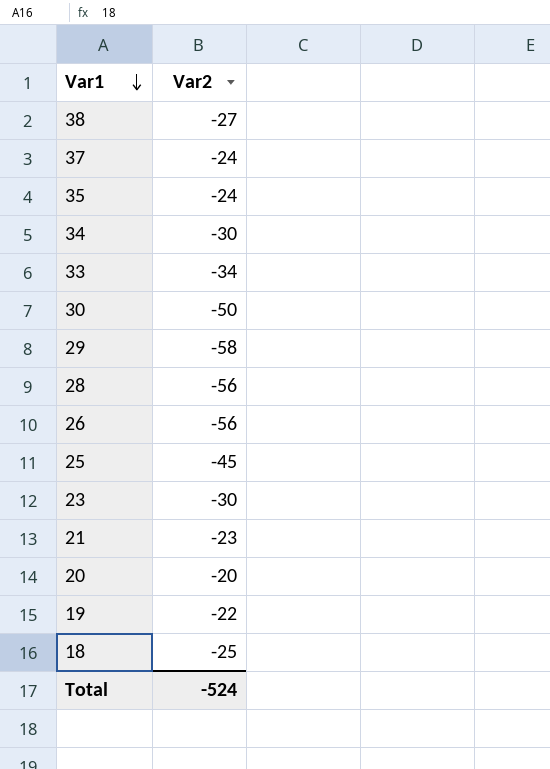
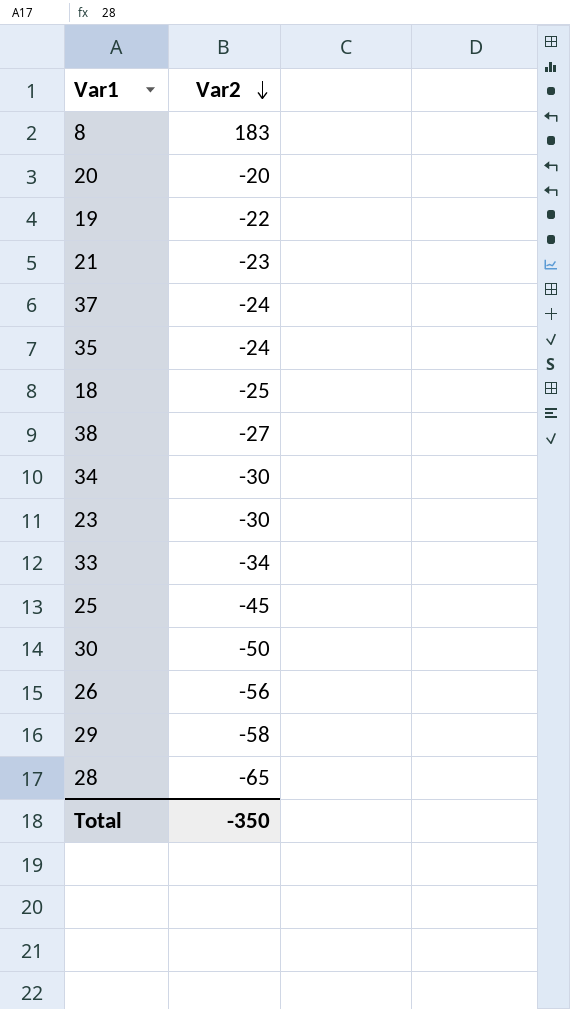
row order: Var1 descending -> Var2 descending
row 8: none -> 183
28 | Var2: -56 -> -65
Total | Var2: -524 -> -350

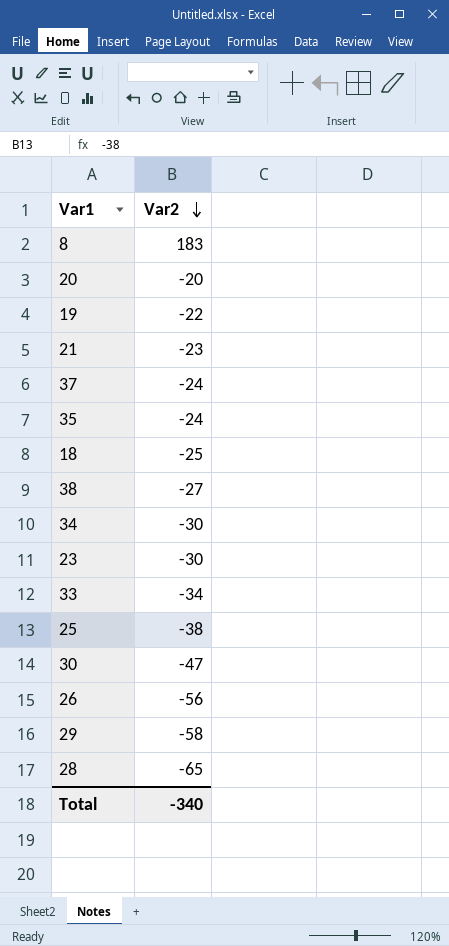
25 | Var2: -45 -> -38
30 | Var2: -50 -> -47
Total | Var2: -350 -> -340

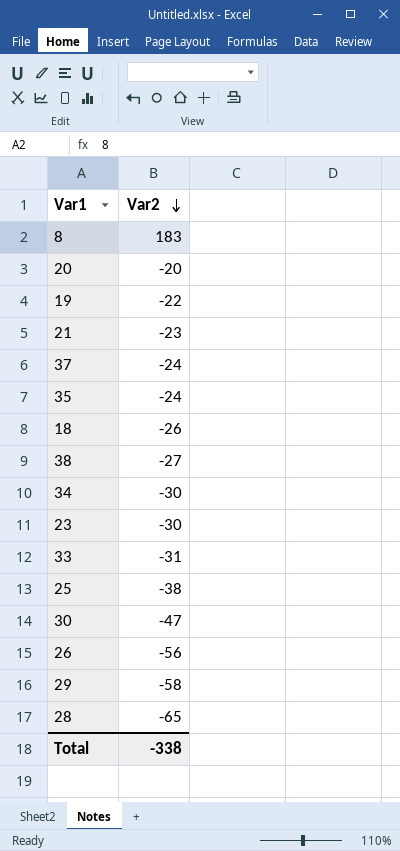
18 | Var2: -25 -> -26
33 | Var2: -34 -> -31
Total | Var2: -340 -> -338

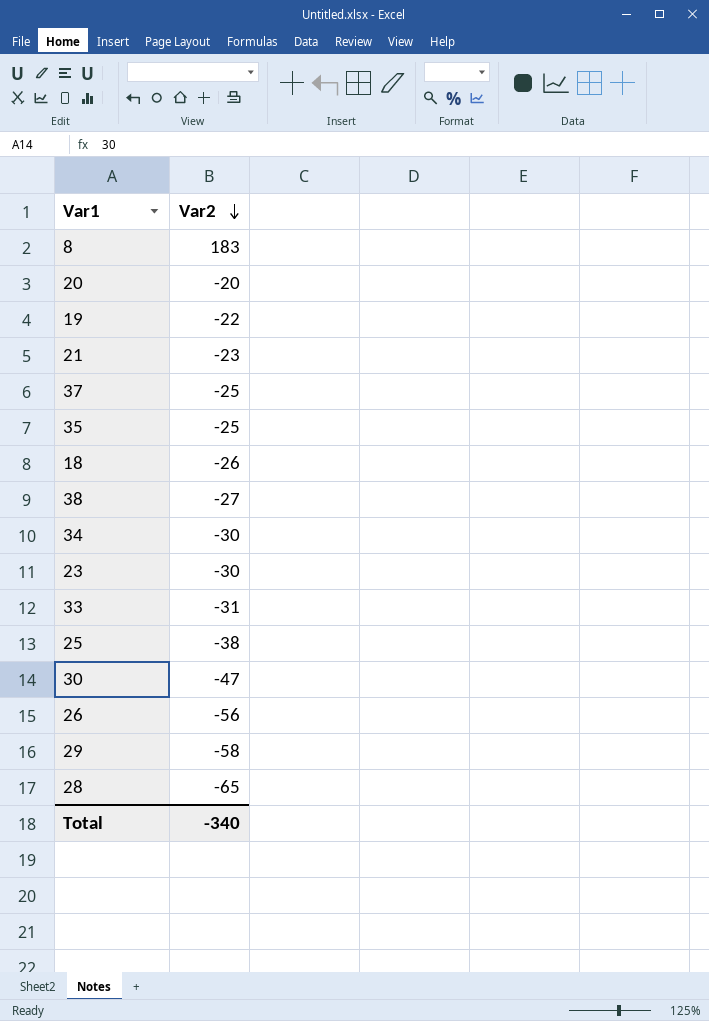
37 | Var2: -24 -> -25
35 | Var2: -24 -> -25
Total | Var2: -338 -> -340

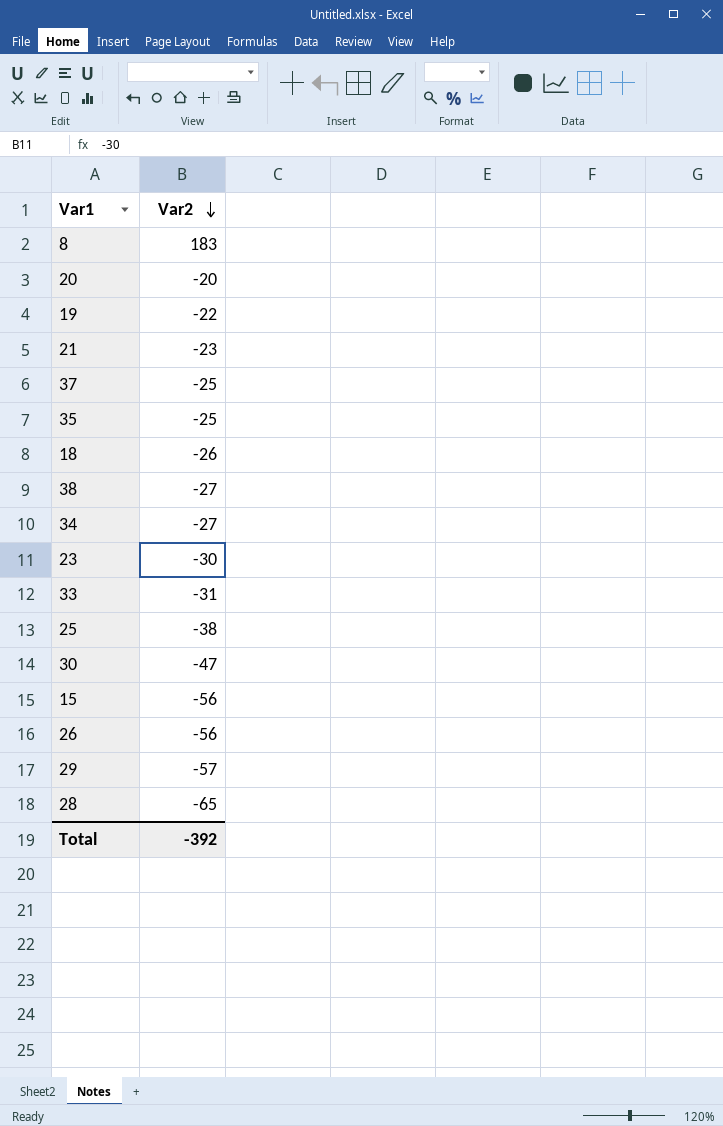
34 | Var2: -30 -> -27
row 15: none -> -56
29 | Var2: -58 -> -57
Total | Var2: -340 -> -392

